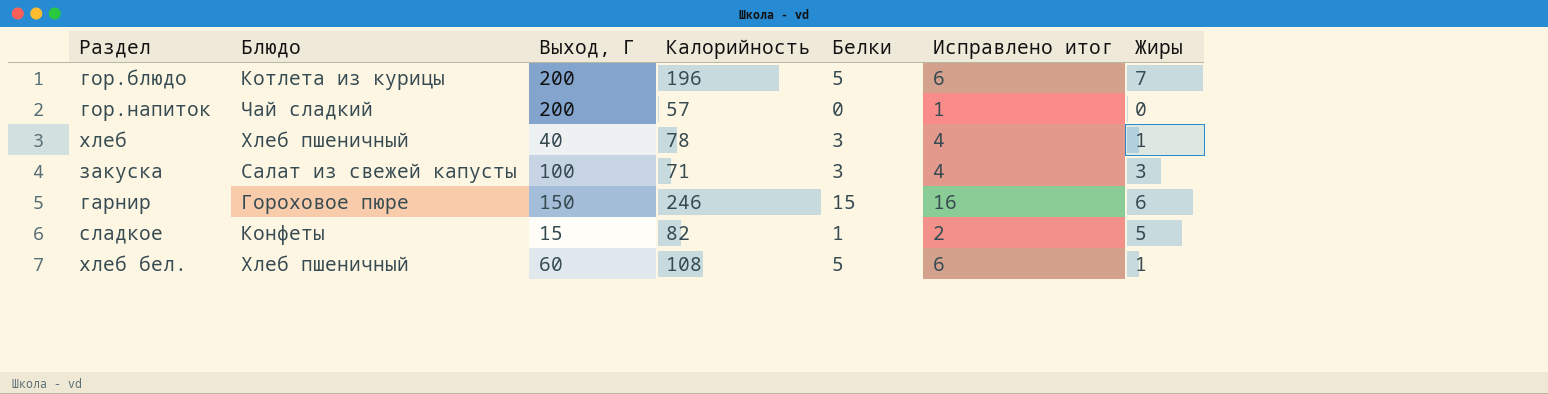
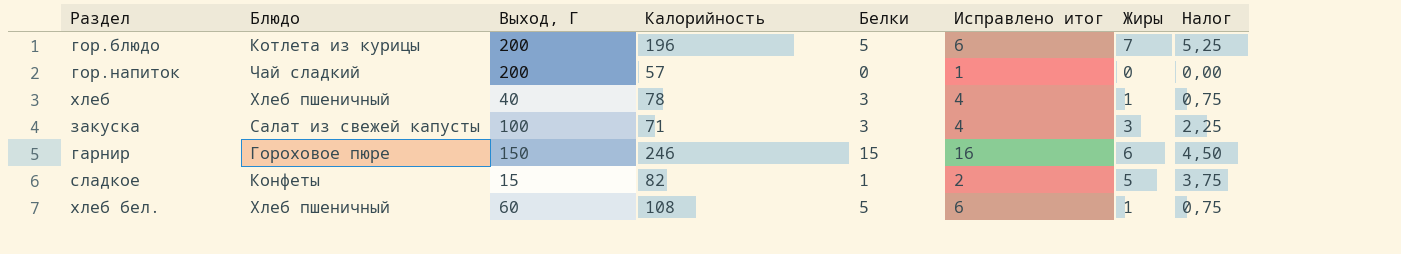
column Налог | formula: none -> [Жиры] * 0,75

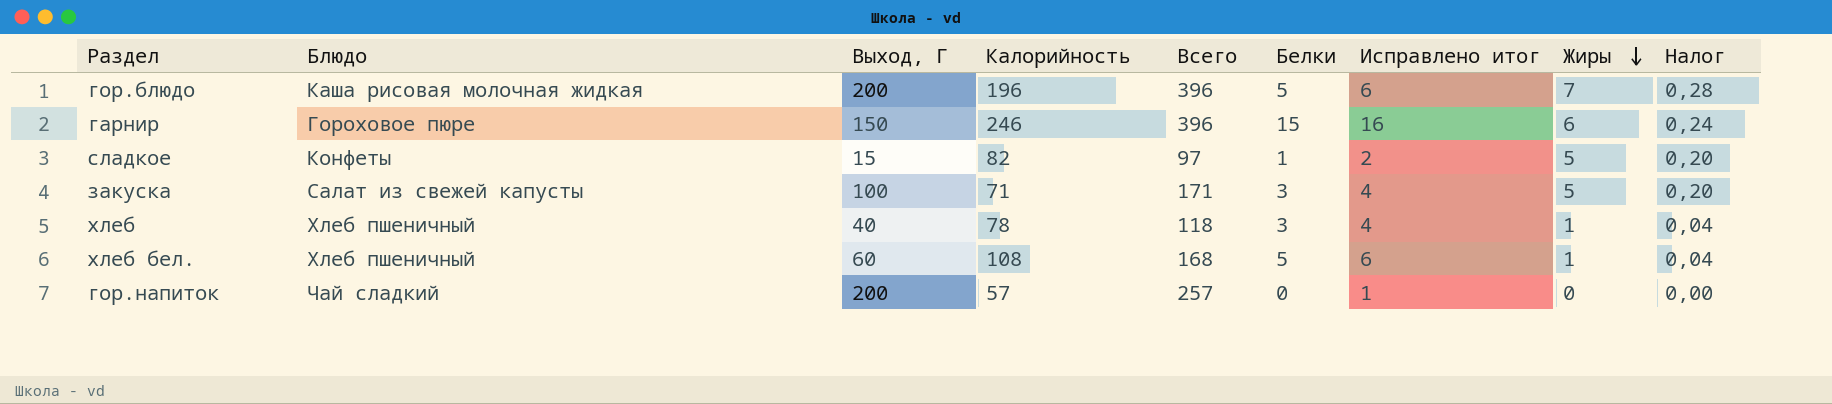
row order: none -> Жиры descending
column Всего | formula: none -> [Выход, Г] + [Калорийность]
column Налог | formula: [Жиры] * 0,75 -> [Жиры] * 0,04
гор.блюдо | Блюдо: Котлета из курицы -> Каша рисовая молочная жидкая
закуска | Жиры: 3 -> 5

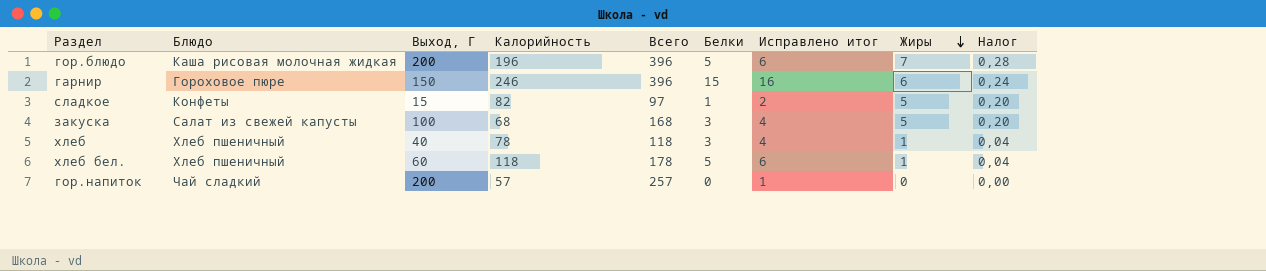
закуска | Калорийность: 71 -> 68
закуска | Всего: 171 -> 168
хлеб бел. | Калорийность: 108 -> 118
хлеб бел. | Всего: 168 -> 178

